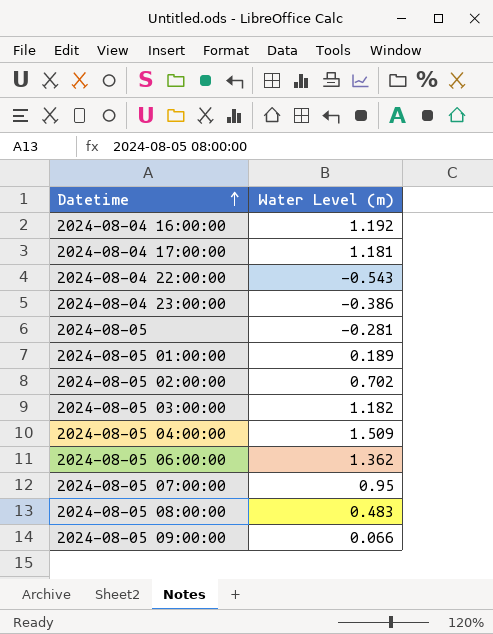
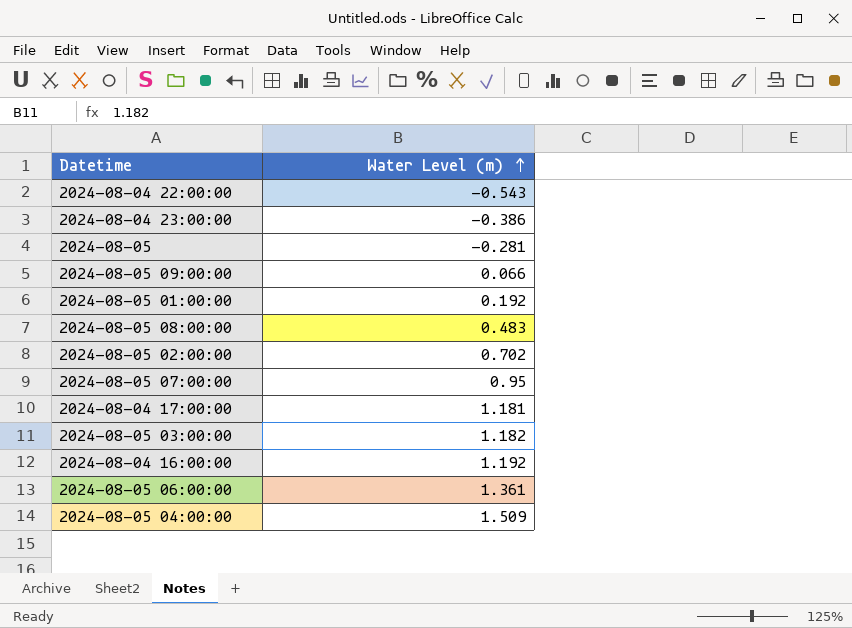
row order: Datetime ascending -> Water Level (m) ascending
2024-08-05 01:00:00 | Water Level (m): 0.189 -> 0.192
2024-08-05 06:00:00 | Water Level (m): 1.362 -> 1.361

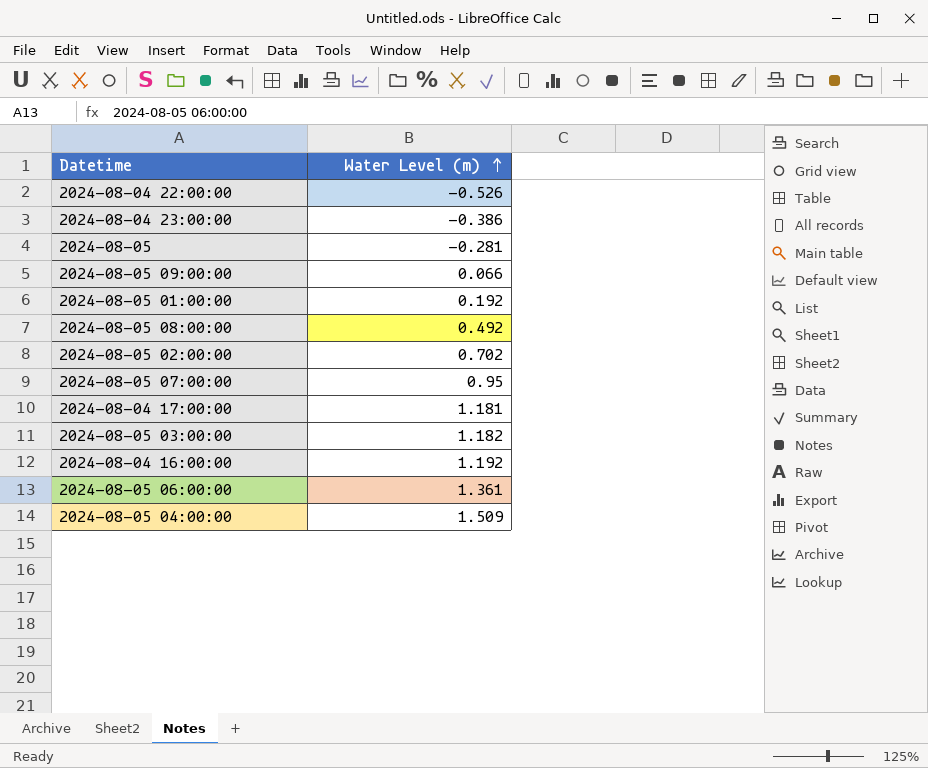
2024-08-04 22:00:00 | Water Level (m): -0.543 -> -0.526
2024-08-05 08:00:00 | Water Level (m): 0.483 -> 0.492

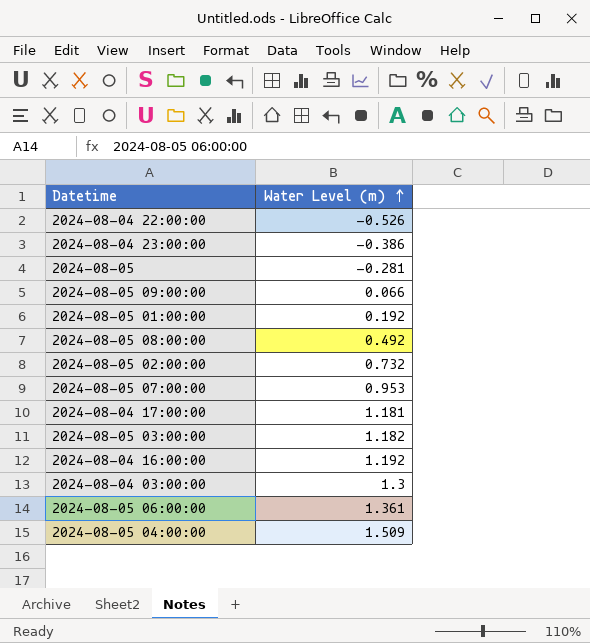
2024-08-05 02:00:00 | Water Level (m): 0.702 -> 0.732
2024-08-05 07:00:00 | Water Level (m): 0.95 -> 0.953
row 2024-08-04 03:00:00: none -> 1.3

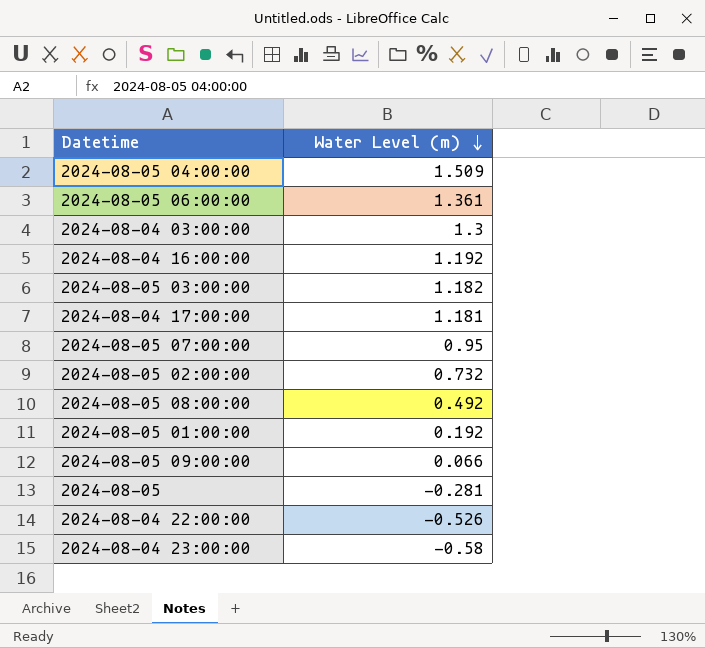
row order: Water Level (m) ascending -> Water Level (m) descending
2024-08-05 07:00:00 | Water Level (m): 0.953 -> 0.95
2024-08-04 23:00:00 | Water Level (m): -0.386 -> -0.58

